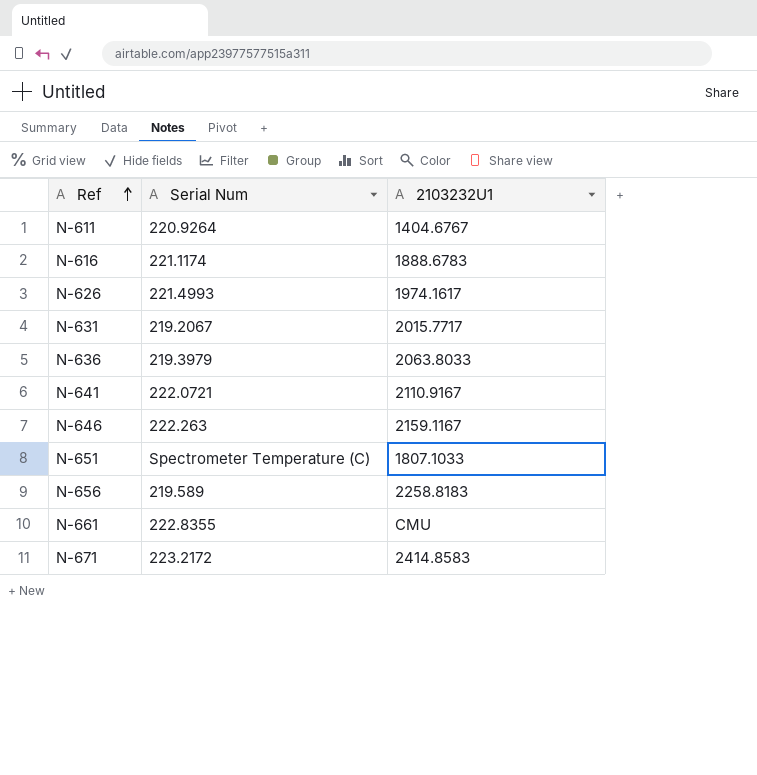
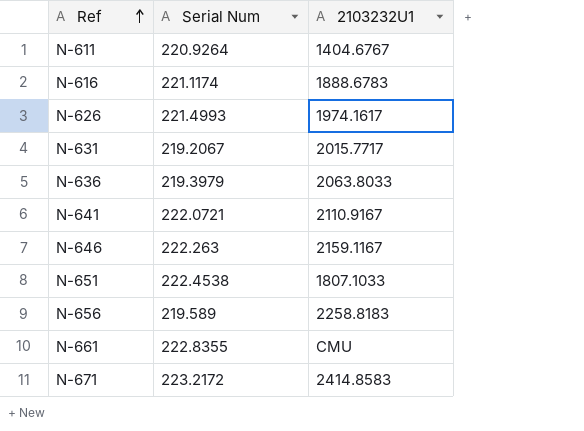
N-651 | Serial Num: Spectrometer Temperature (C) -> 222.4538

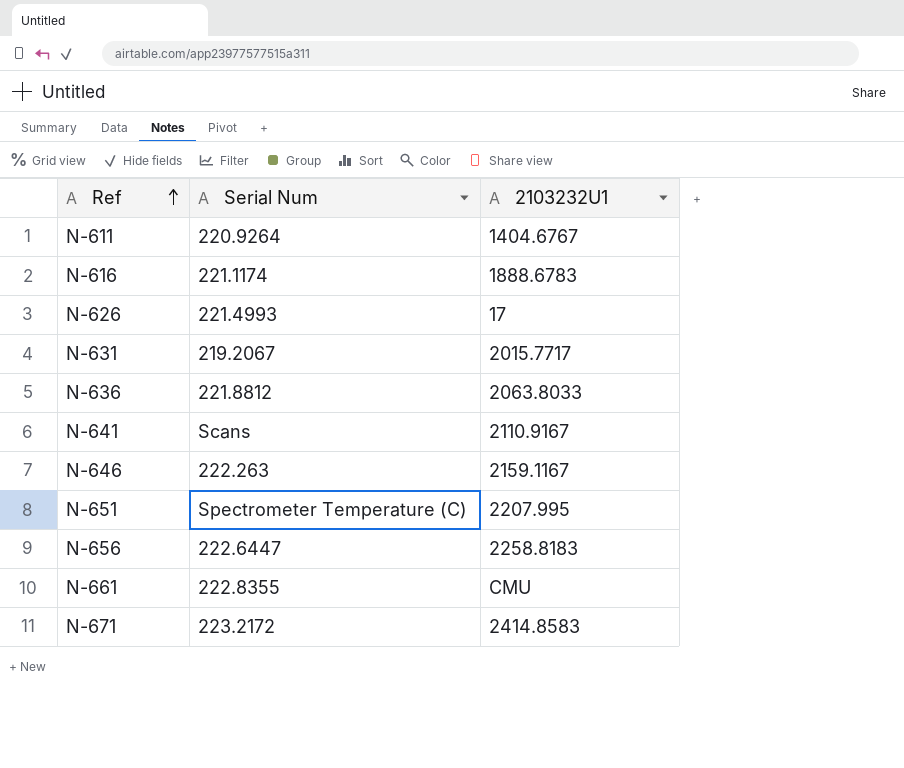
N-626 | 2103232U1: 1974.1617 -> 17
N-636 | Serial Num: 219.3979 -> 221.8812
N-641 | Serial Num: 222.0721 -> Scans
N-651 | Serial Num: 222.4538 -> Spectrometer Temperature (C)
N-651 | 2103232U1: 1807.1033 -> 2207.995
N-656 | Serial Num: 219.589 -> 222.6447

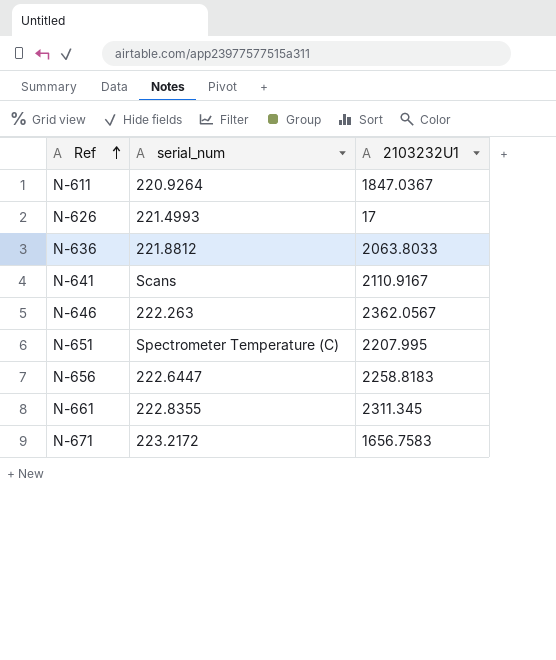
column name: Serial Num -> serial_num
row N-616: 221.1174 | 1888.6783 -> none
row N-631: 219.2067 | 2015.7717 -> none
N-611 | 2103232U1: 1404.6767 -> 1847.0367
N-646 | 2103232U1: 2159.1167 -> 2362.0567
N-661 | 2103232U1: CMU -> 2311.345
N-671 | 2103232U1: 2414.8583 -> 1656.7583

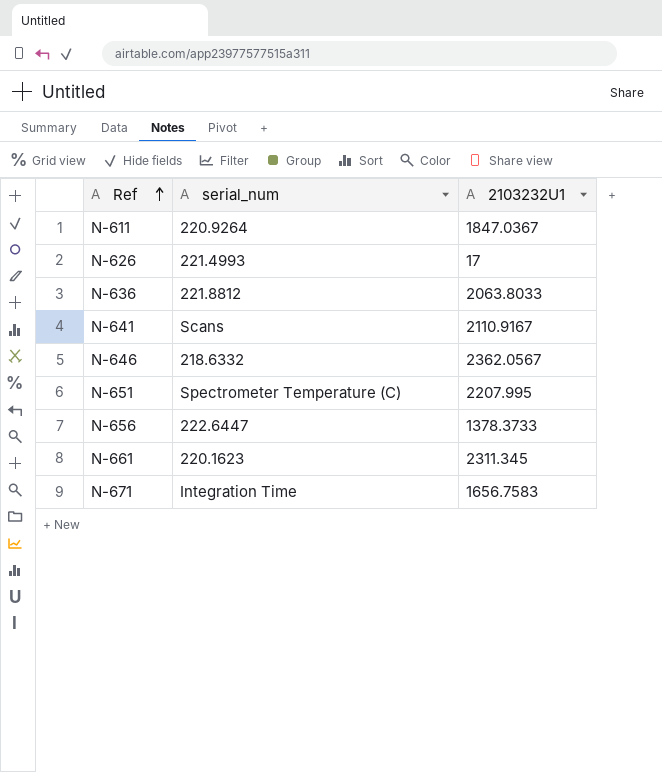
N-646 | serial_num: 222.263 -> 218.6332
N-656 | 2103232U1: 2258.8183 -> 1378.3733
N-661 | serial_num: 222.8355 -> 220.1623
N-671 | serial_num: 223.2172 -> Integration Time

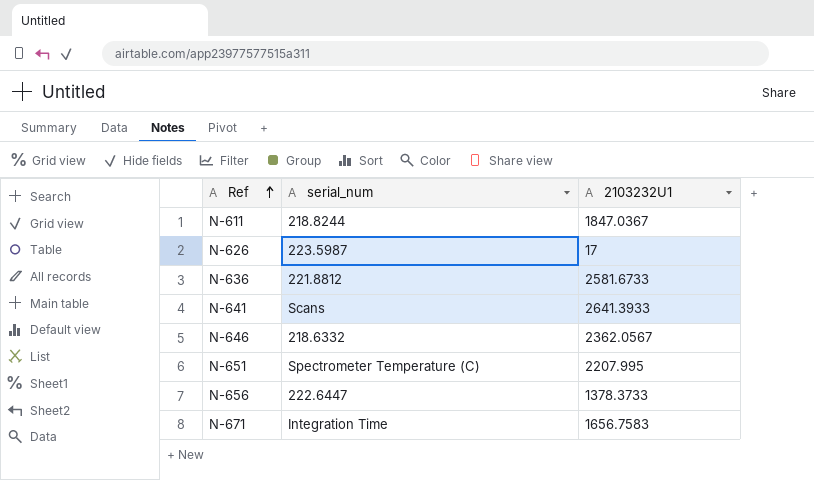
row N-661: 220.1623 | 2311.345 -> none
N-611 | serial_num: 220.9264 -> 218.8244
N-626 | serial_num: 221.4993 -> 223.5987
N-636 | 2103232U1: 2063.8033 -> 2581.6733
N-641 | 2103232U1: 2110.9167 -> 2641.3933

